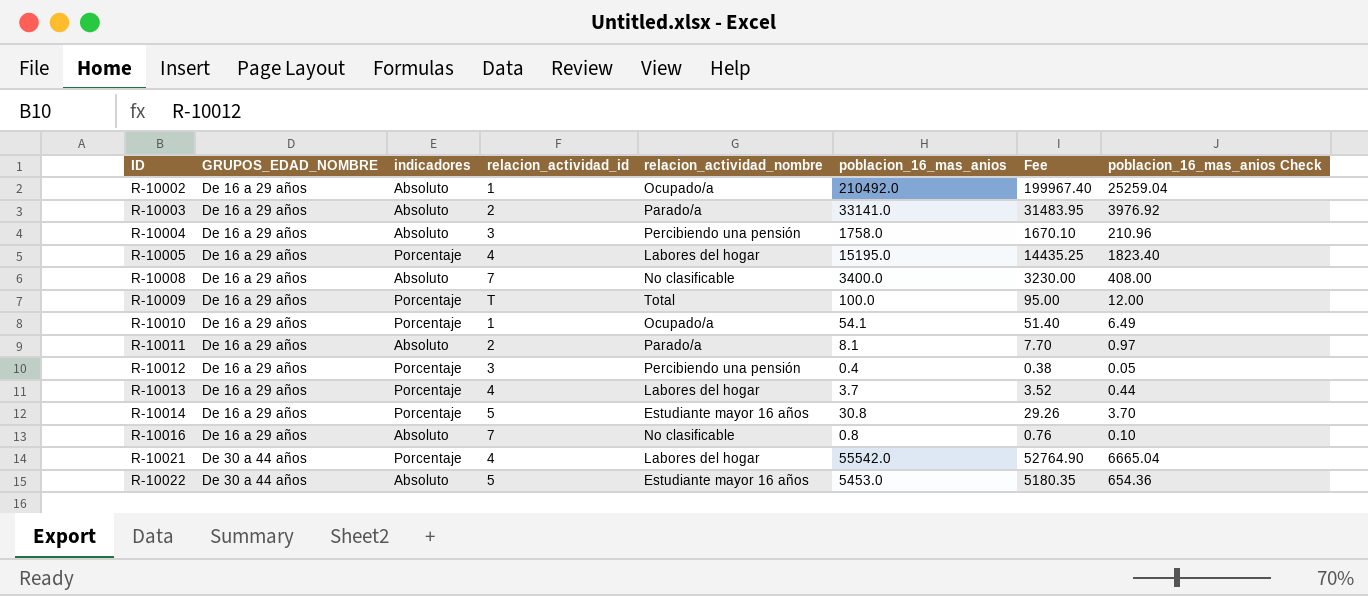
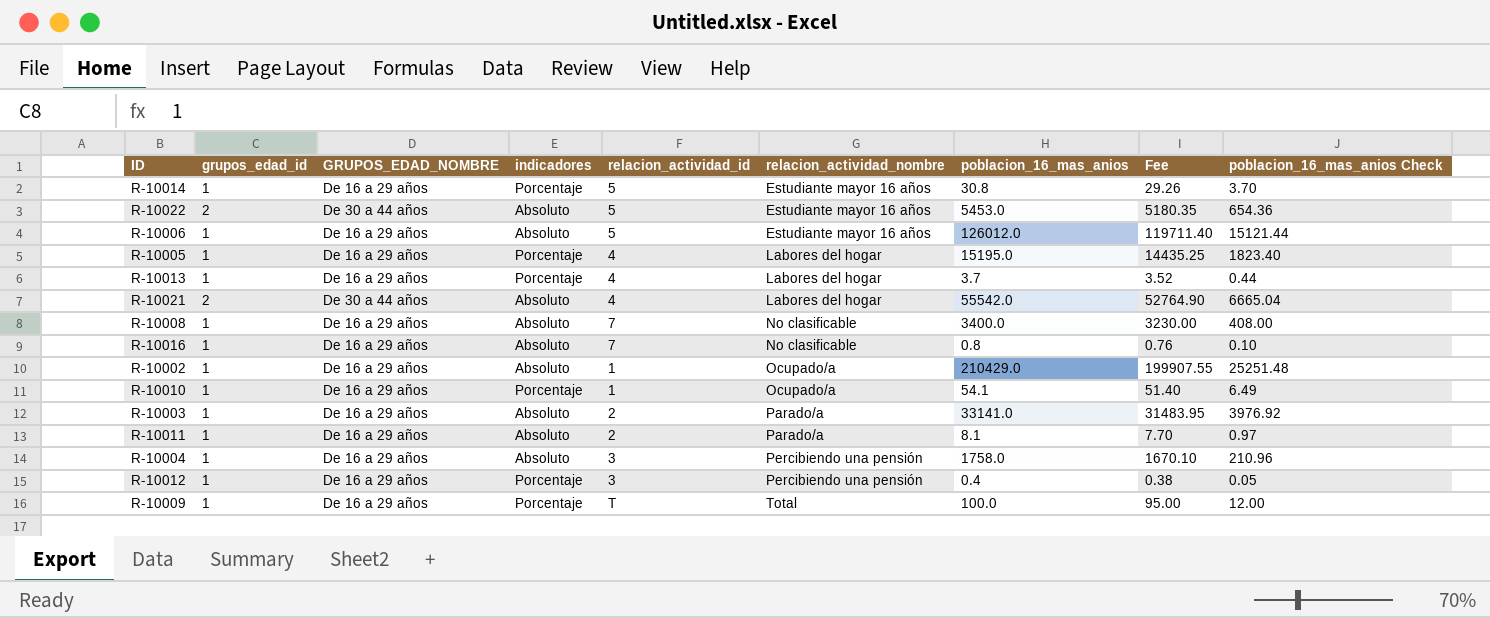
row order: ID ascending -> relacion_actividad_nombre ascending
column grupos_edad_id | position: none -> 2
row R-10006: none -> 1 | De 16 a 29 años | Absoluto | 5 | Estudiante mayor 16 años | 126012.0 | 119711.40 | 15121.44
R-10021 | indicadores: Porcentaje -> Absoluto
R-10002 | poblacion_16_mas_anios: 210492.0 -> 210429.0
R-10002 | Fee: 199967.40 -> 199907.55
R-10002 | poblacion_16_mas_anios Check: 25259.04 -> 25251.48

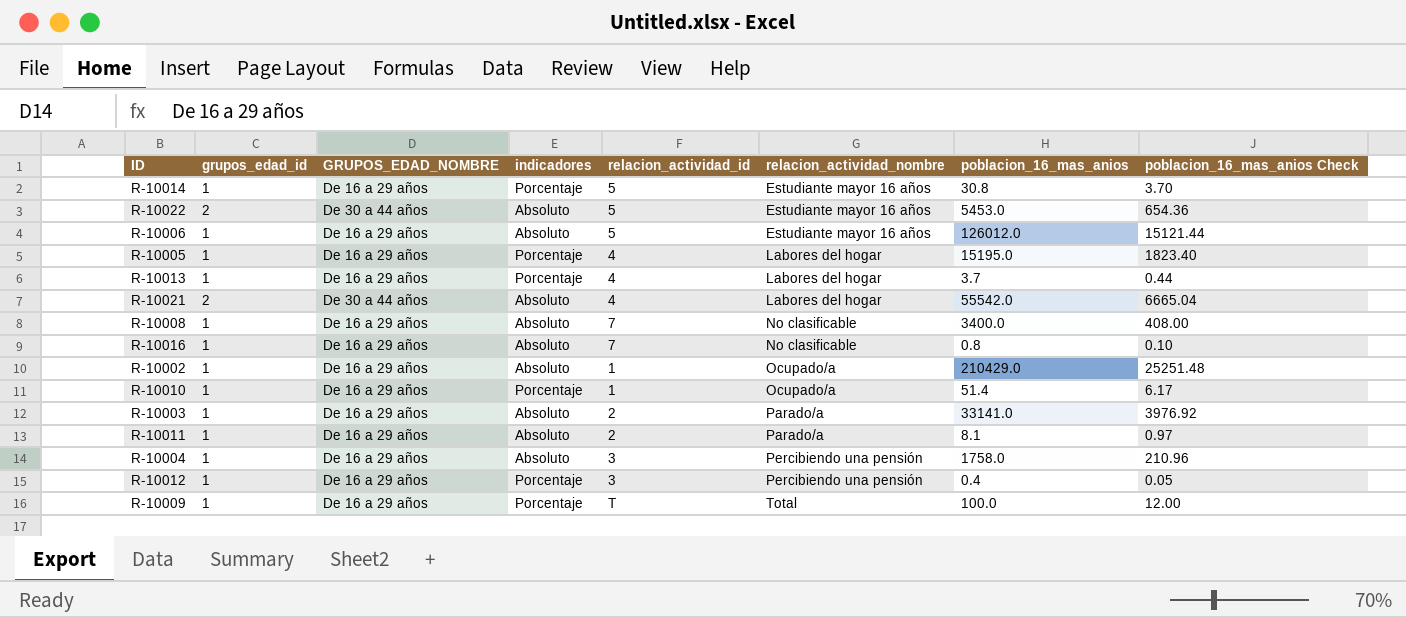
column Fee | formula: [poblacion_16_mas_anios] * 0.95 -> none
R-10010 | poblacion_16_mas_anios: 54.1 -> 51.4
R-10010 | poblacion_16_mas_anios Check: 6.49 -> 6.17

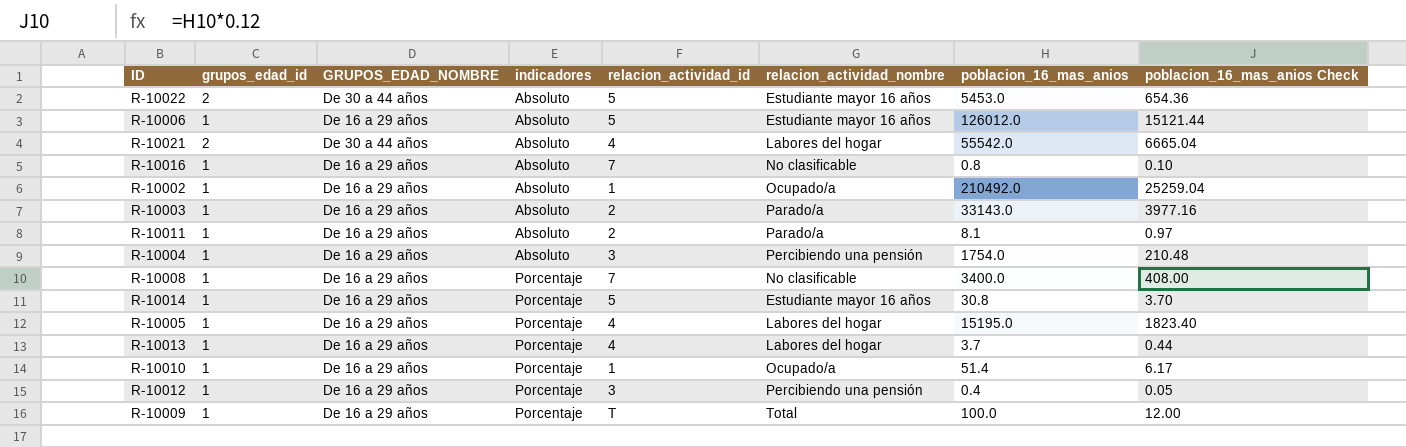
row order: relacion_actividad_nombre ascending -> indicadores ascending
R-10002 | poblacion_16_mas_anios: 210429.0 -> 210492.0
R-10002 | poblacion_16_mas_anios Check: 25251.48 -> 25259.04
R-10003 | poblacion_16_mas_anios: 33141.0 -> 33143.0
R-10003 | poblacion_16_mas_anios Check: 3976.92 -> 3977.16
R-10004 | poblacion_16_mas_anios: 1758.0 -> 1754.0
R-10004 | poblacion_16_mas_anios Check: 210.96 -> 210.48
R-10008 | indicadores: Absoluto -> Porcentaje

